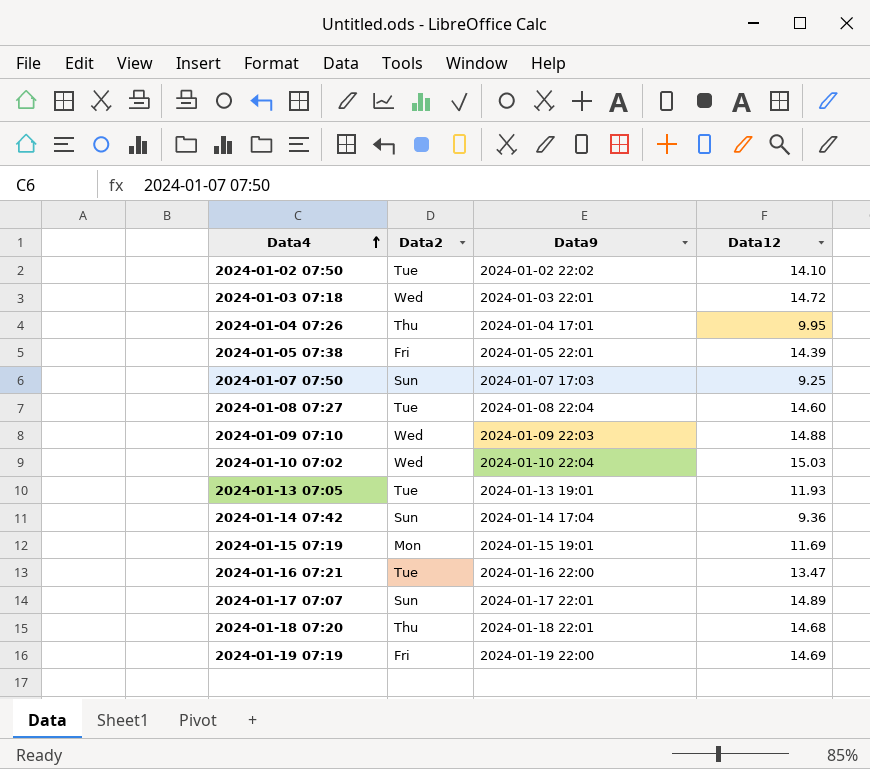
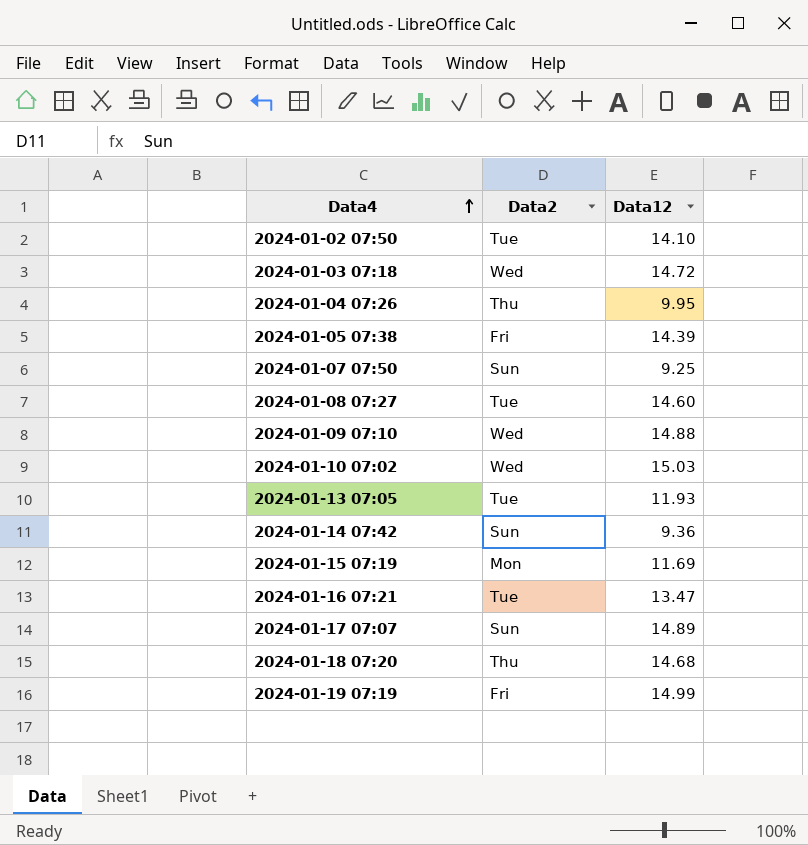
column Data9 | position: 3 -> none
2024-01-19 07:19 | Data12: 14.69 -> 14.99

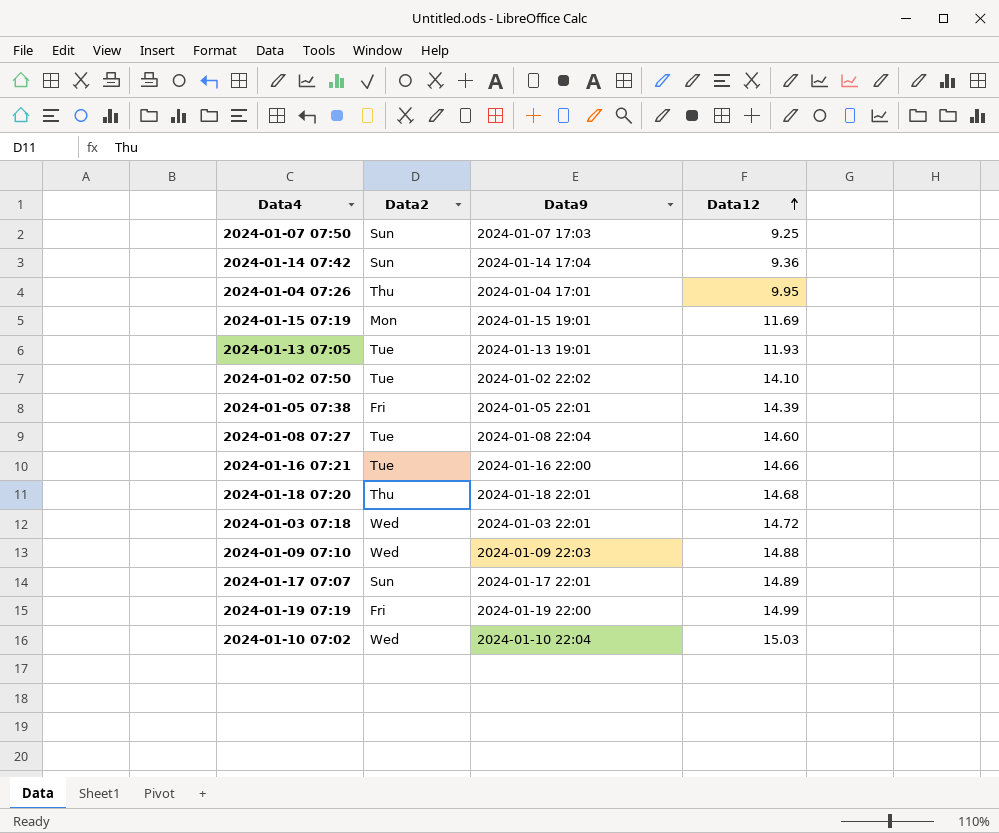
row order: Data4 ascending -> Data12 ascending
column Data9 | position: none -> 3
2024-01-16 07:21 | Data12: 13.47 -> 14.66

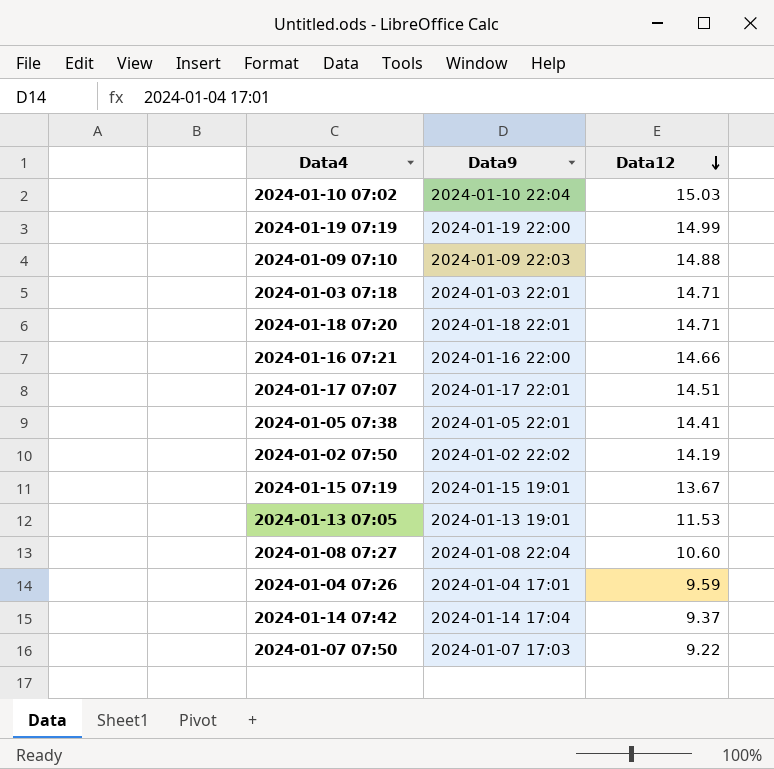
row order: Data12 ascending -> Data12 descending
column Data2 | position: 2 -> none
2024-01-03 07:18 | Data12: 14.72 -> 14.71
2024-01-18 07:20 | Data12: 14.68 -> 14.71
2024-01-17 07:07 | Data12: 14.89 -> 14.51
2024-01-05 07:38 | Data12: 14.39 -> 14.41
2024-01-02 07:50 | Data12: 14.10 -> 14.19
2024-01-15 07:19 | Data12: 11.69 -> 13.67
2024-01-13 07:05 | Data12: 11.93 -> 11.53
2024-01-08 07:27 | Data12: 14.60 -> 10.60
2024-01-04 07:26 | Data12: 9.95 -> 9.59
2024-01-14 07:42 | Data12: 9.36 -> 9.37
2024-01-07 07:50 | Data12: 9.25 -> 9.22

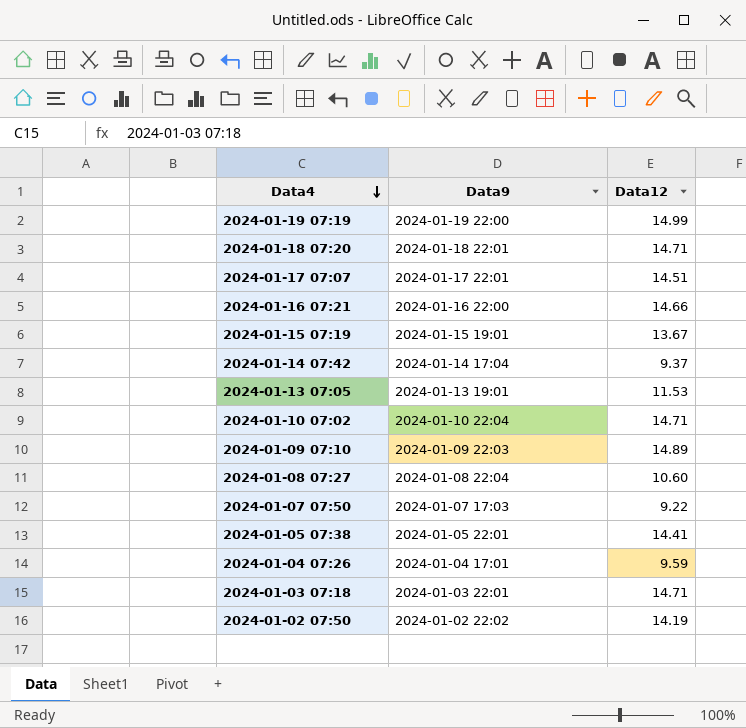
row order: Data12 descending -> Data4 descending
2024-01-10 07:02 | Data12: 15.03 -> 14.71
2024-01-09 07:10 | Data12: 14.88 -> 14.89

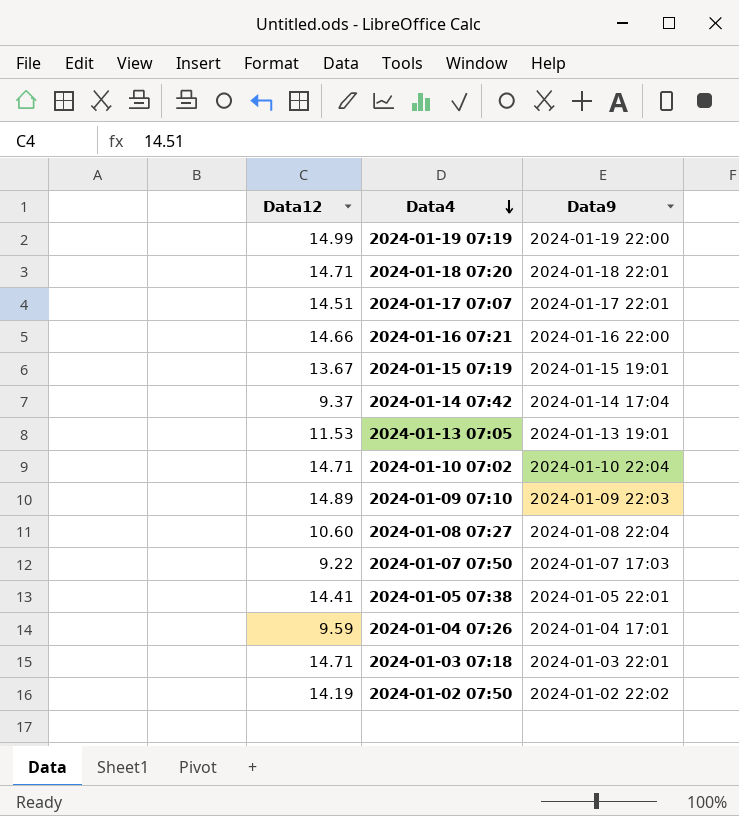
column Data12 | position: 3 -> 1

